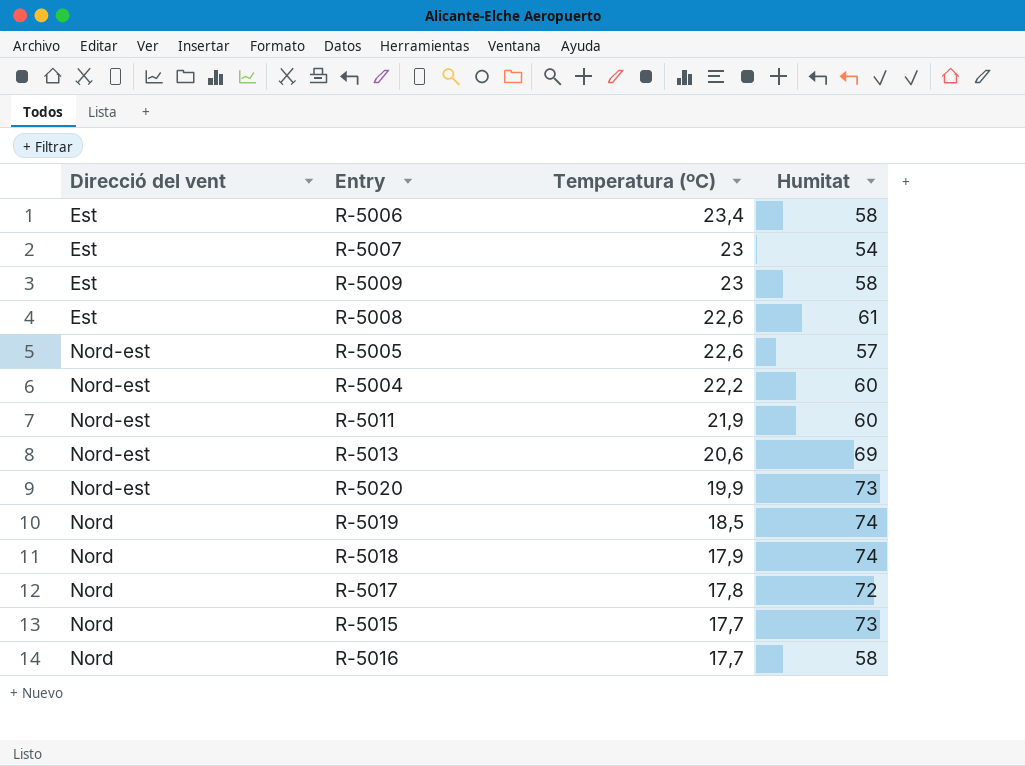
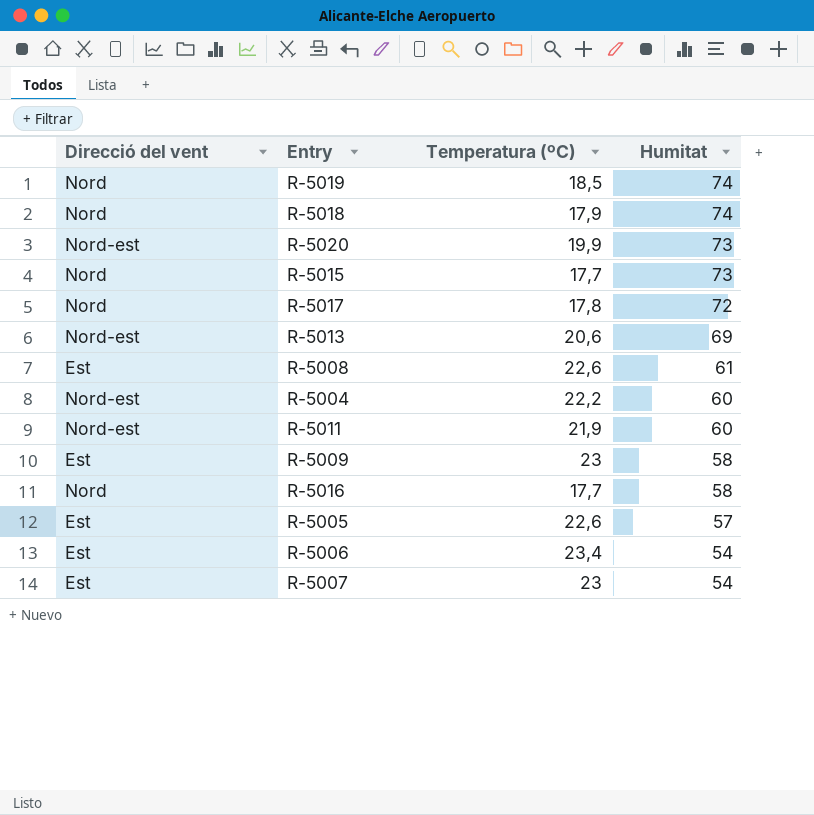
row order: Temperatura (ºC) descending -> Humitat descending
R-5005 | Direcció del vent: Nord-est -> Est
R-5006 | Humitat: 58 -> 54

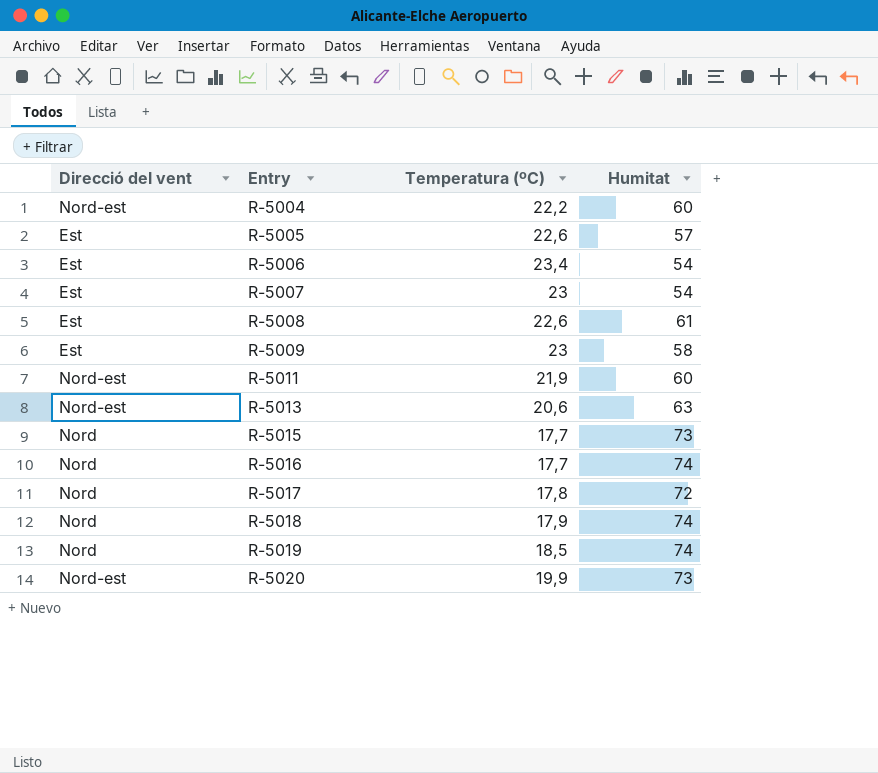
row order: Humitat descending -> Entry ascending
R-5013 | Humitat: 69 -> 63
R-5016 | Humitat: 58 -> 74

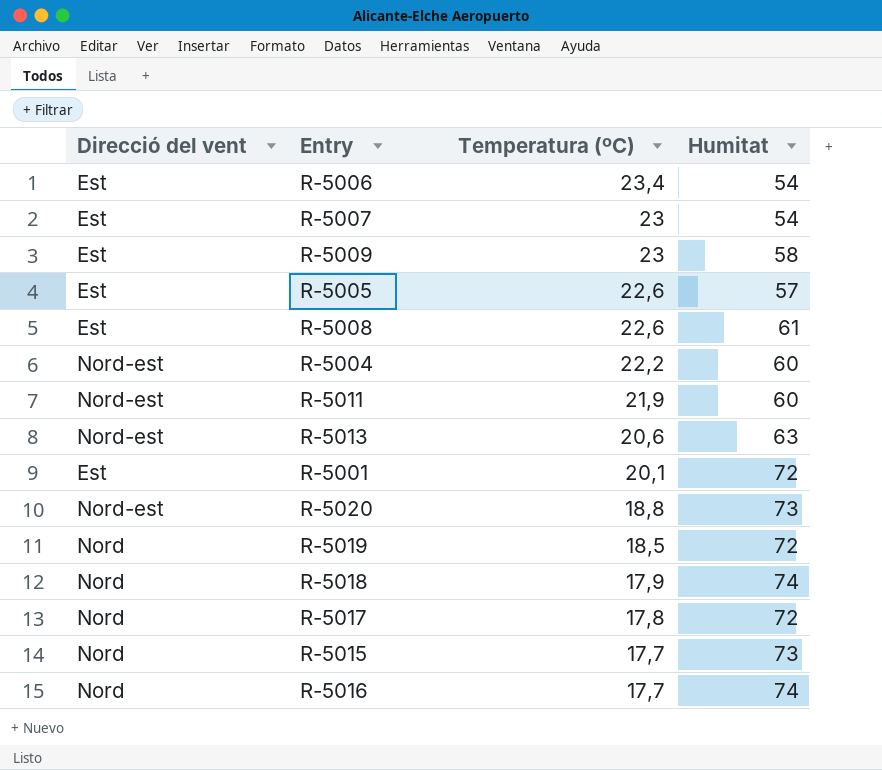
row order: Entry ascending -> Temperatura (ºC) descending
row R-5001: none -> Est | 20,1 | 72
R-5020 | Temperatura (ºC): 19,9 -> 18,8
R-5019 | Humitat: 74 -> 72

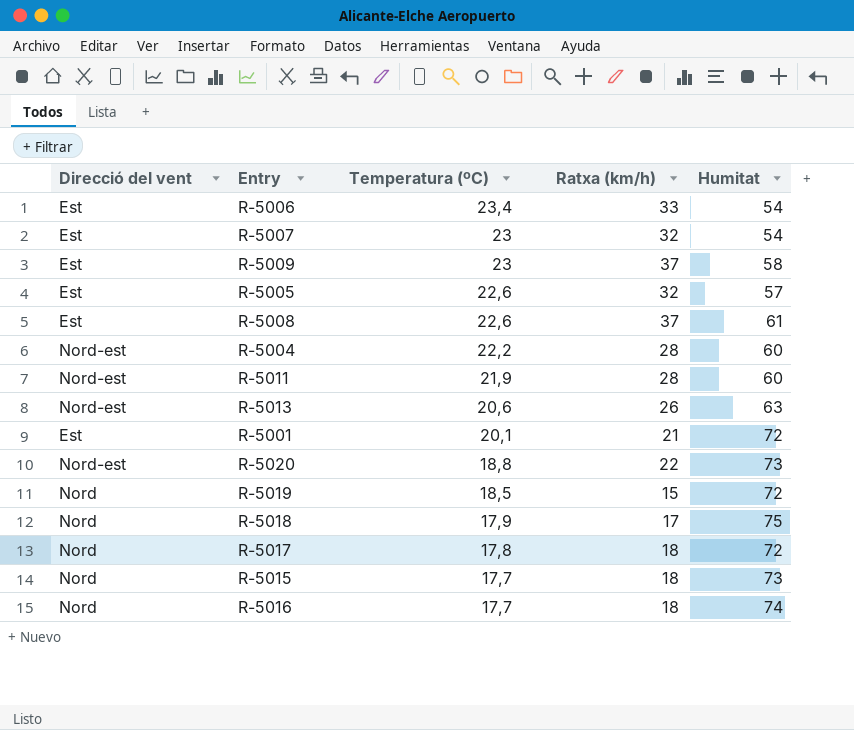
column Ratxa (km/h) | position: none -> 4
R-5018 | Humitat: 74 -> 75

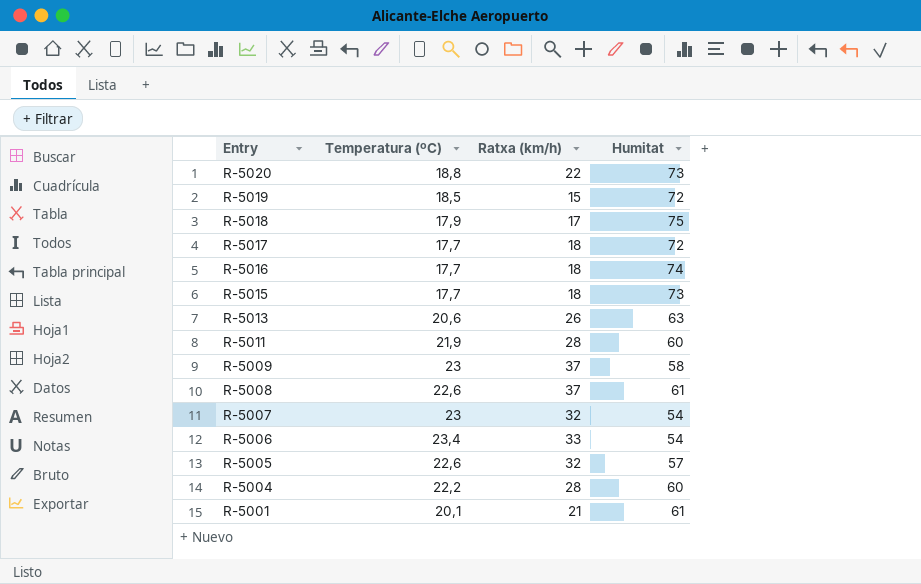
row order: Temperatura (ºC) descending -> Entry descending
column Direcció del vent | position: 1 -> none
R-5017 | Temperatura (ºC): 17,8 -> 17,7
R-5001 | Humitat: 72 -> 61

